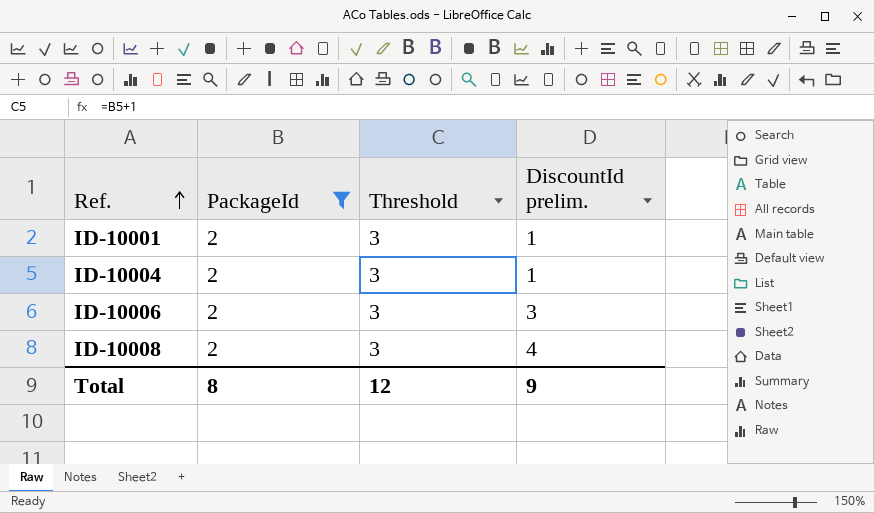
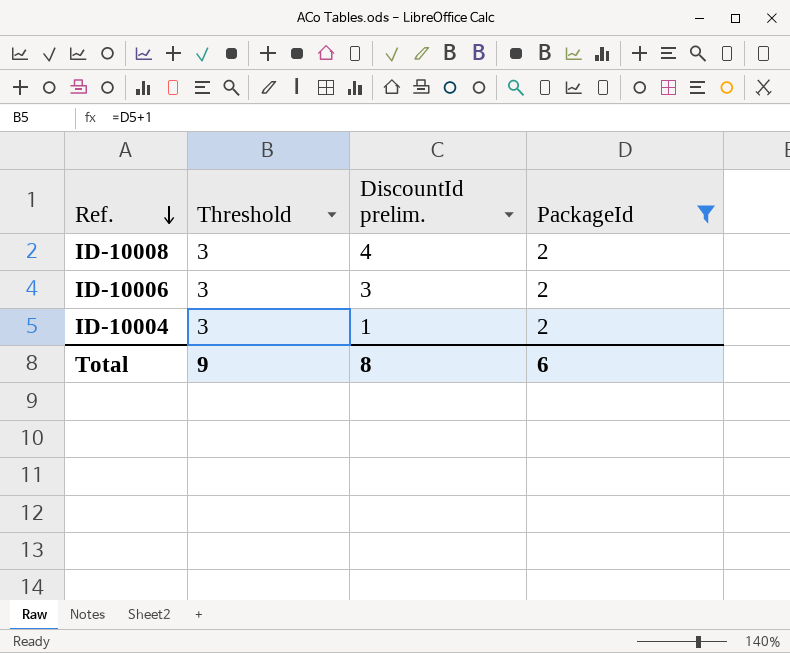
row order: Ref. ascending -> Ref. descending
column PackageId | position: 2 -> 4
row ID-10001: 2 | 3 | 1 -> none
Total | Threshold: 12 -> 9
Total | DiscountId prelim.: 9 -> 8
Total | PackageId: 8 -> 6

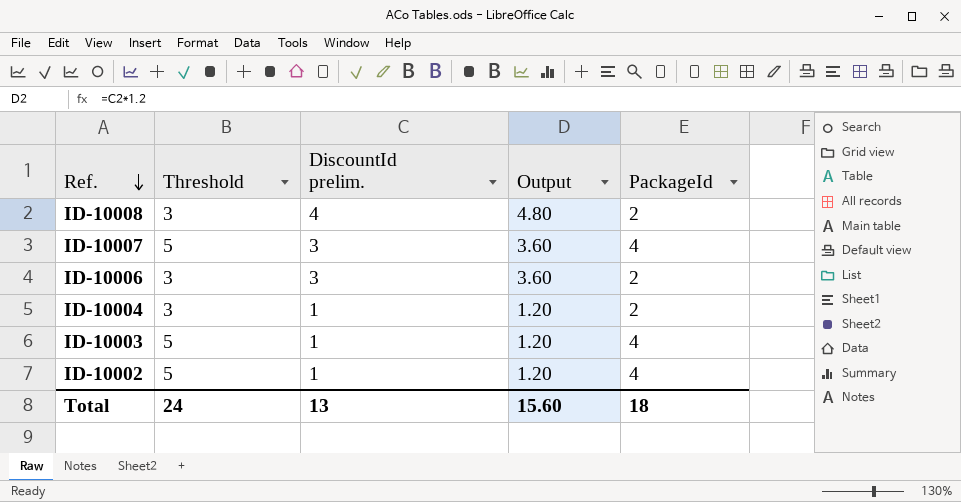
filter: PackageId = 2 -> none
column Output | formula: none -> [DiscountId prelim.] * 1.2
Total | Threshold: 9 -> 24
Total | DiscountId prelim.: 8 -> 13
Total | PackageId: 6 -> 18

